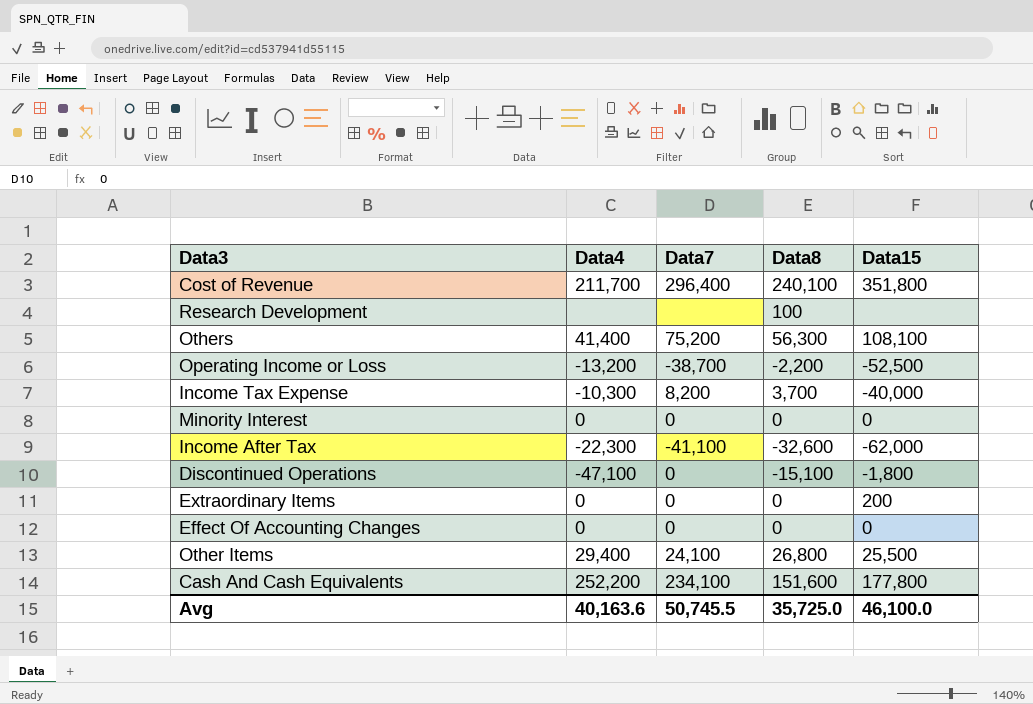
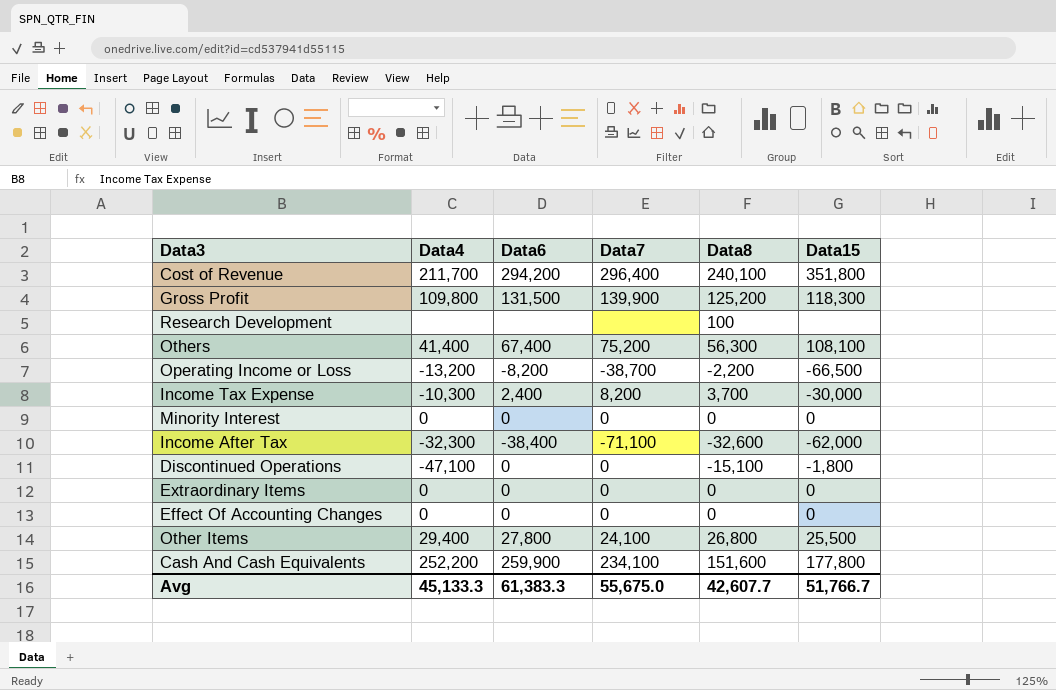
column Data6 | position: none -> 3
row Gross Profit: none -> 109,800 | 131,500 | 139,900 | 125,200 | 118,300
Operating Income or Loss | Data15: -52,500 -> -66,500
Income Tax Expense | Data15: -40,000 -> -30,000
Income After Tax | Data4: -22,300 -> -32,300
Income After Tax | Data7: -41,100 -> -71,100
Extraordinary Items | Data15: 200 -> 0
Avg | Data4: 40,163.6 -> 45,133.3
Avg | Data7: 50,745.5 -> 55,675.0
Avg | Data8: 35,725.0 -> 42,607.7
Avg | Data15: 46,100.0 -> 51,766.7

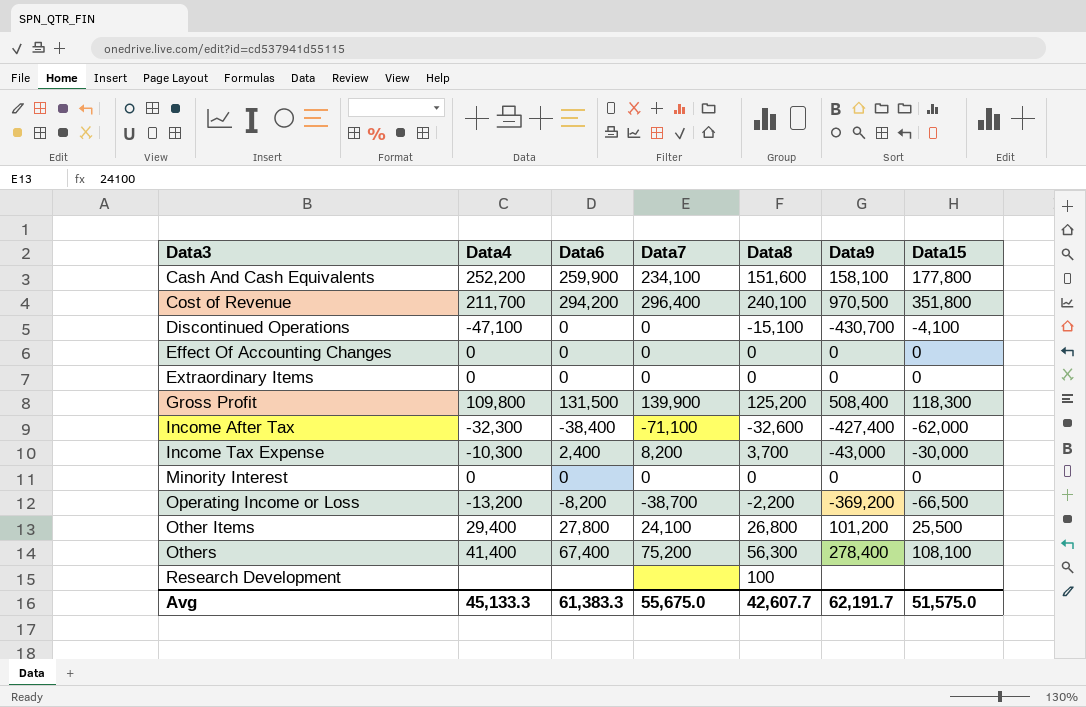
row order: none -> Data3 ascending
column Data9 | position: none -> 6
Discontinued Operations | Data15: -1,800 -> -4,100
Avg | Data15: 51,766.7 -> 51,575.0

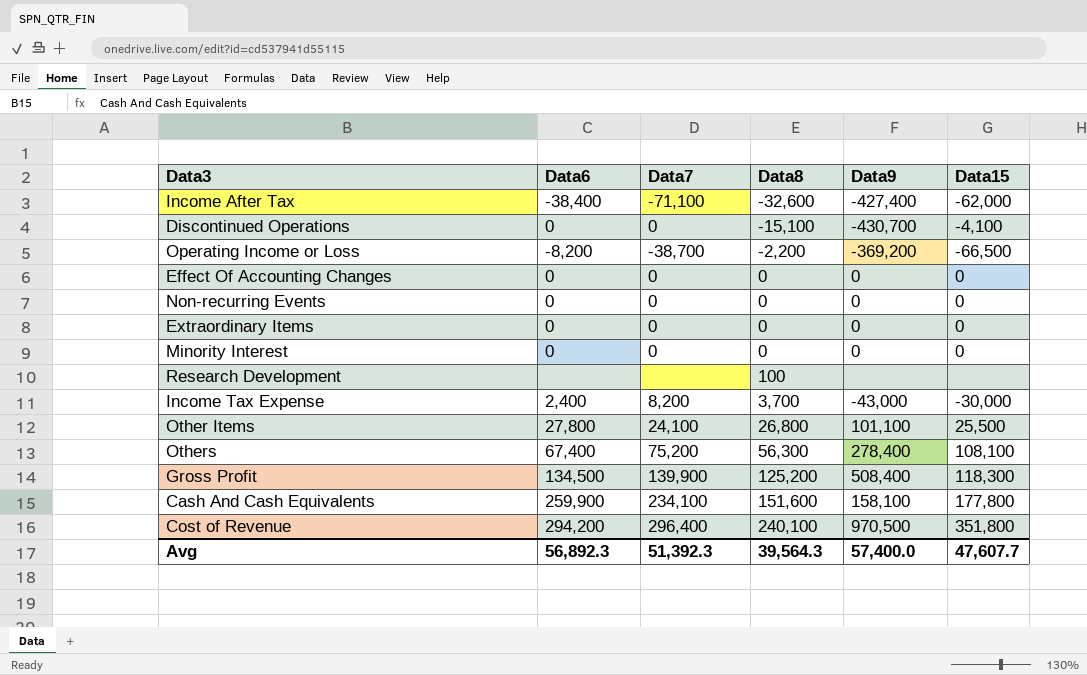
row order: Data3 ascending -> Data8 ascending
column Data4 | position: 2 -> none
row Non-recurring Events: none -> 0 | 0 | 0 | 0 | 0
Other Items | Data9: 101,200 -> 101,100
Gross Profit | Data6: 131,500 -> 134,500
Avg | Data6: 61,383.3 -> 56,892.3
Avg | Data7: 55,675.0 -> 51,392.3
Avg | Data8: 42,607.7 -> 39,564.3
Avg | Data9: 62,191.7 -> 57,400.0
Avg | Data15: 51,575.0 -> 47,607.7

